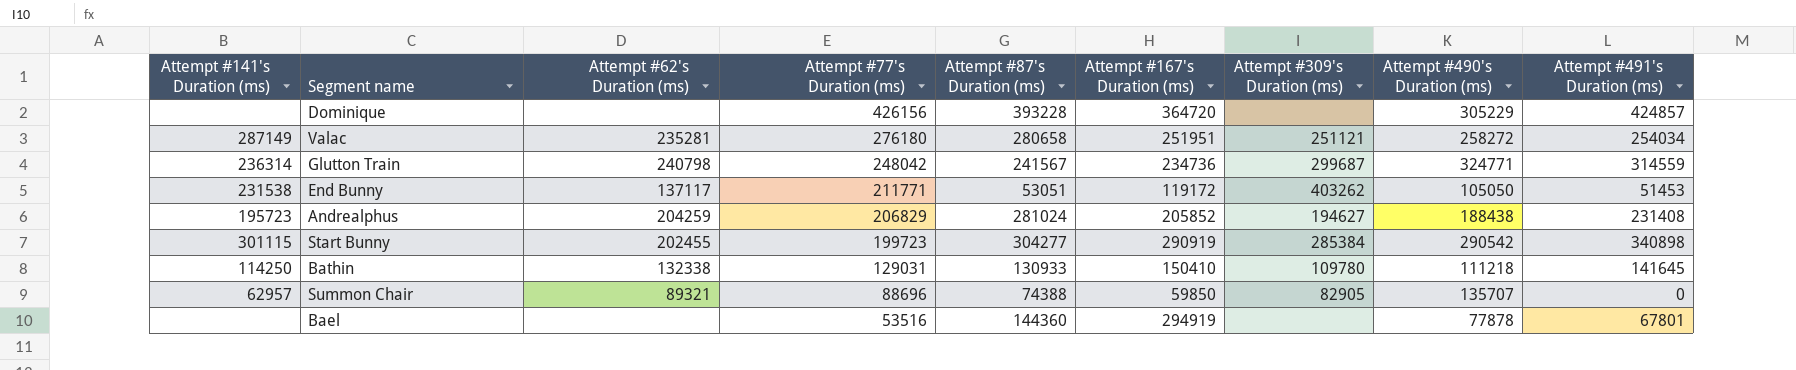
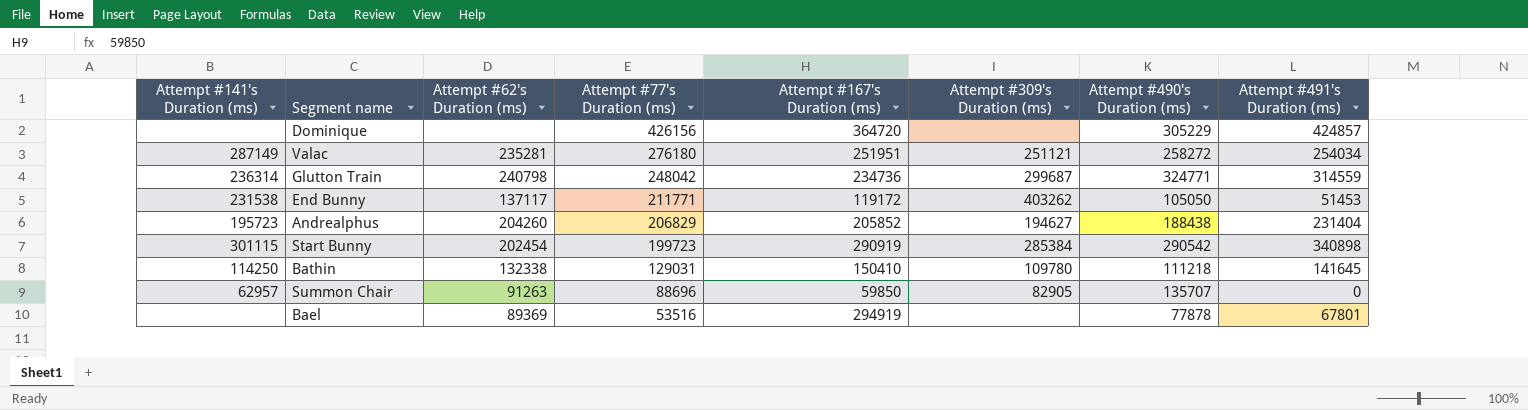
column Attempt #87's Duration (ms) | position: 5 -> none
Andrealphus | Attempt #62's Duration (ms): 204259 -> 204260
Andrealphus | Attempt #491's Duration (ms): 231408 -> 231404
Start Bunny | Attempt #62's Duration (ms): 202455 -> 202454
Summon Chair | Attempt #62's Duration (ms): 89321 -> 91263
Bael | Attempt #62's Duration (ms): none -> 89369

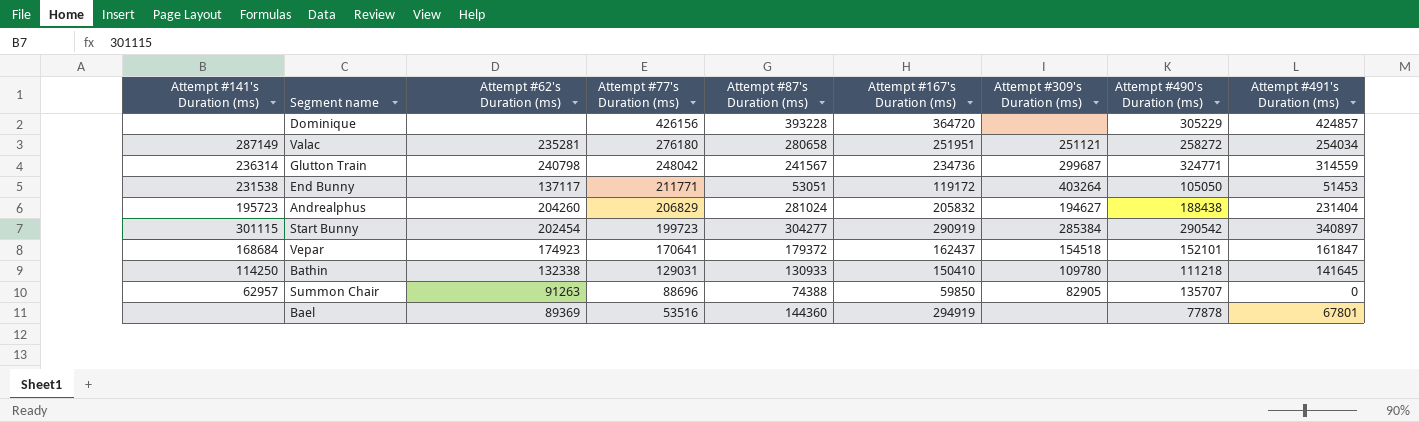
column Attempt #87's Duration (ms) | position: none -> 5
End Bunny | Attempt #309's Duration (ms): 403262 -> 403264
Andrealphus | Attempt #167's Duration (ms): 205852 -> 205832
Start Bunny | Attempt #491's Duration (ms): 340898 -> 340897
row Vepar: none -> 168684 | 174923 | 170641 | 179372 | 162437 | 154518 | 152101 | 161847

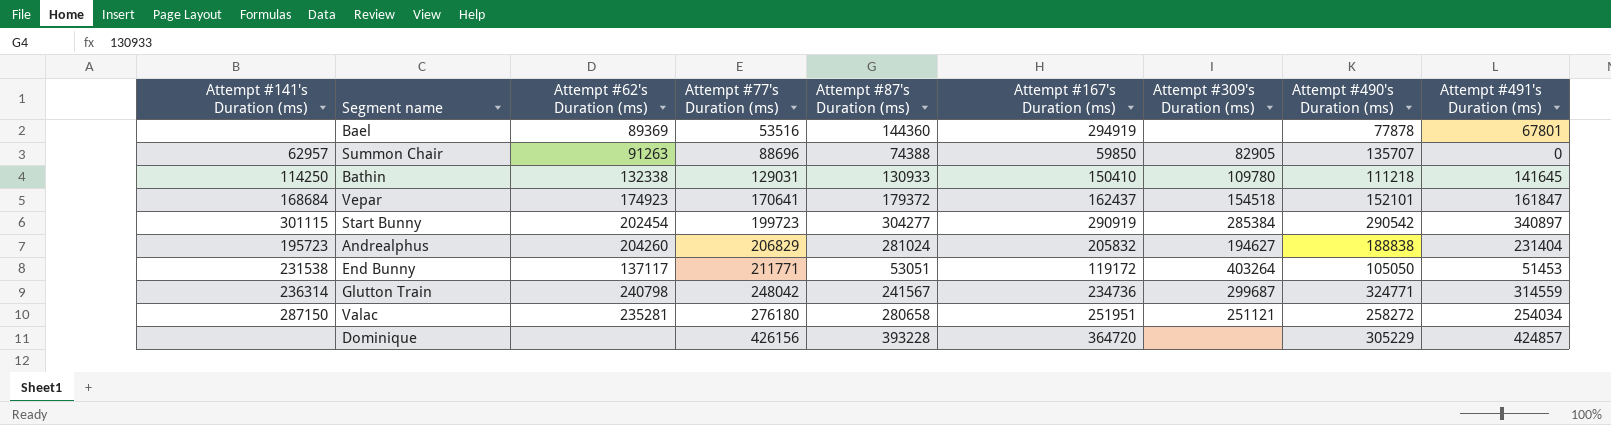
row order: Attempt #77's Duration (ms) descending -> Attempt #77's Duration (ms) ascending
Andrealphus | Attempt #490's Duration (ms): 188438 -> 188838
Valac | Attempt #141's Duration (ms): 287149 -> 287150

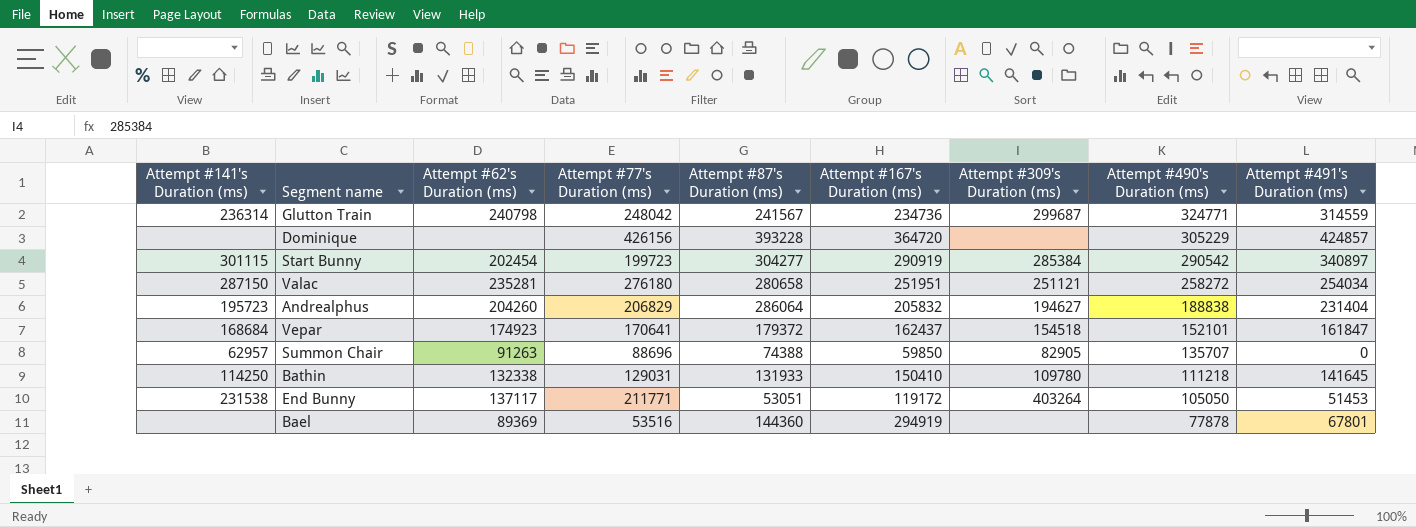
row order: Attempt #77's Duration (ms) ascending -> Attempt #490's Duration (ms) descending
Andrealphus | Attempt #87's Duration (ms): 281024 -> 286064
Bathin | Attempt #87's Duration (ms): 130933 -> 131933

